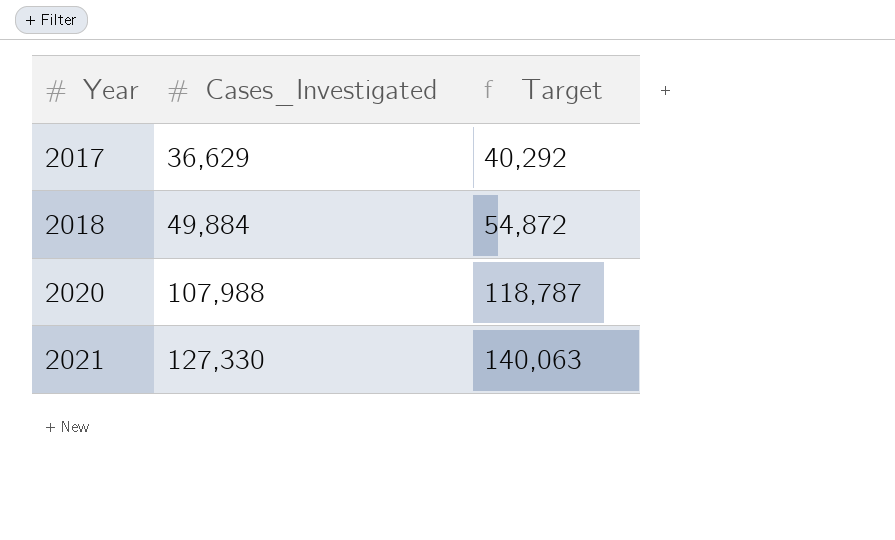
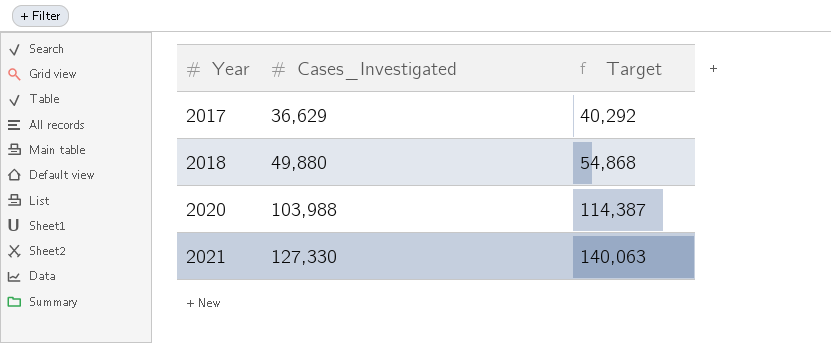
2018 | Cases_Investigated: 49,884 -> 49,880
2018 | Target: 54,872 -> 54,868
2020 | Cases_Investigated: 107,988 -> 103,988
2020 | Target: 118,787 -> 114,387

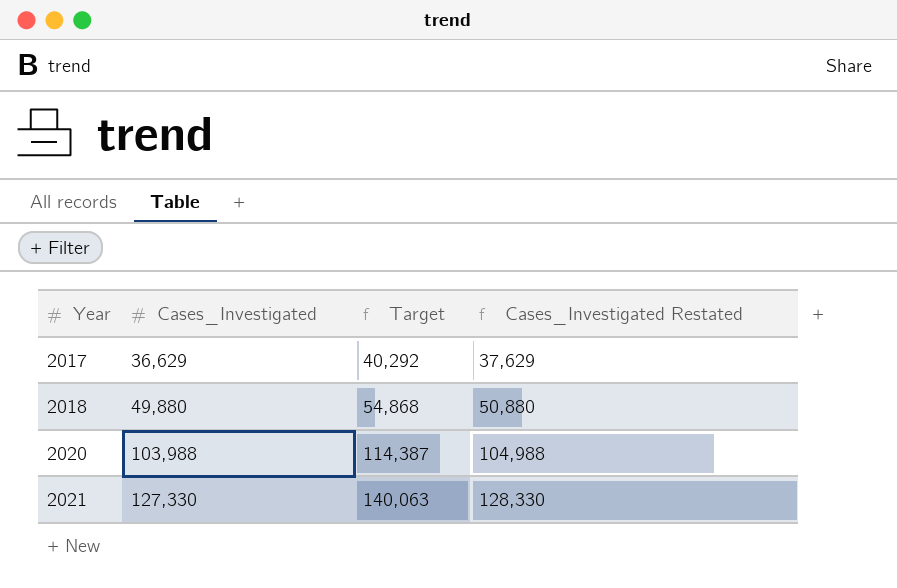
column Cases_Investigated Restated | formula: none -> [Cases_Investigated] + 1000

